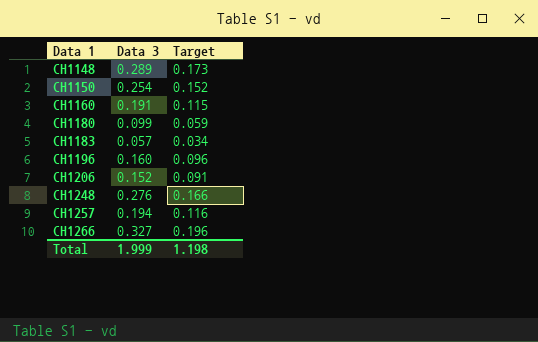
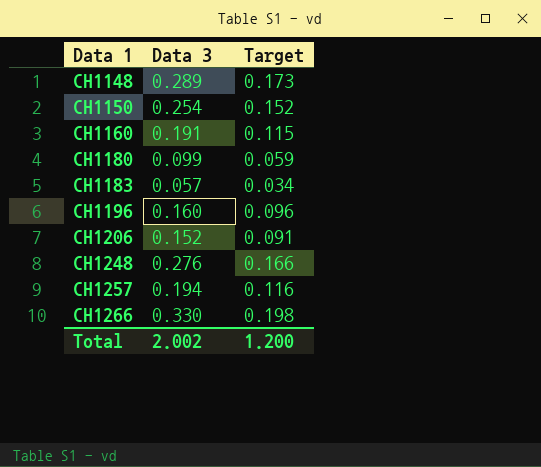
CH1266 | Data 3: 0.327 -> 0.330
CH1266 | Target: 0.196 -> 0.198
Total | Data 3: 1.999 -> 2.002
Total | Target: 1.198 -> 1.200

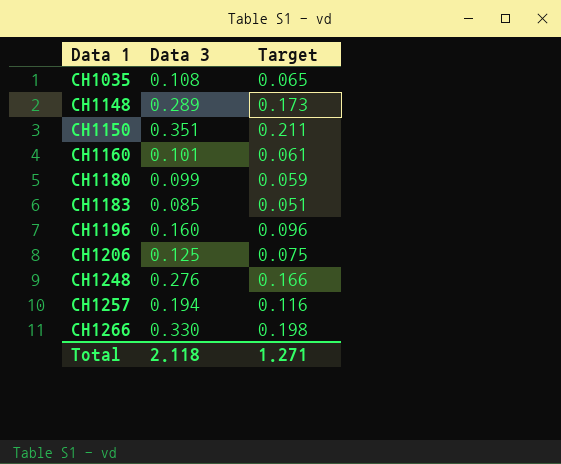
row CH1035: none -> 0.108 | 0.065
CH1150 | Data 3: 0.254 -> 0.351
CH1150 | Target: 0.152 -> 0.211
CH1160 | Data 3: 0.191 -> 0.101
CH1160 | Target: 0.115 -> 0.061
CH1183 | Data 3: 0.057 -> 0.085
CH1183 | Target: 0.034 -> 0.051
CH1206 | Data 3: 0.152 -> 0.125
CH1206 | Target: 0.091 -> 0.075
Total | Data 3: 2.002 -> 2.118
Total | Target: 1.200 -> 1.271

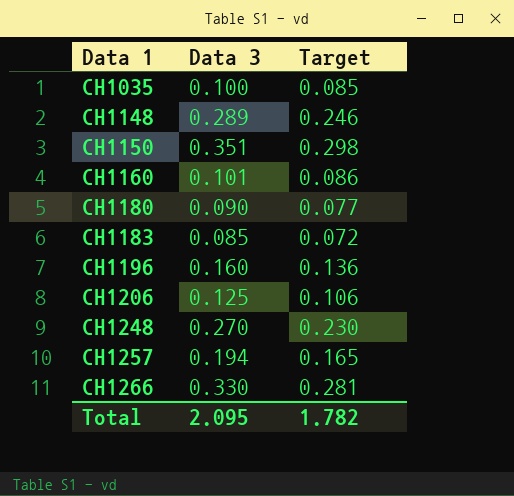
column Target | formula: [Data 3] * 0.6 -> [Data 3] * 0.85
CH1035 | Data 3: 0.108 -> 0.100
CH1180 | Data 3: 0.099 -> 0.090
CH1248 | Data 3: 0.276 -> 0.270
Total | Data 3: 2.118 -> 2.095
Total | Target: 1.271 -> 1.782

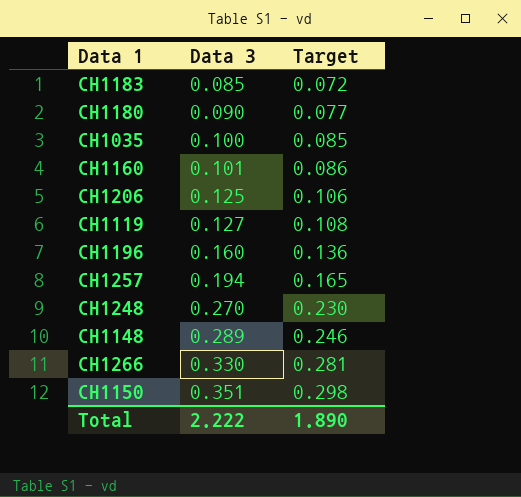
row order: Data 1 ascending -> Data 3 ascending
row CH1119: none -> 0.127 | 0.108
Total | Data 3: 2.095 -> 2.222
Total | Target: 1.782 -> 1.890

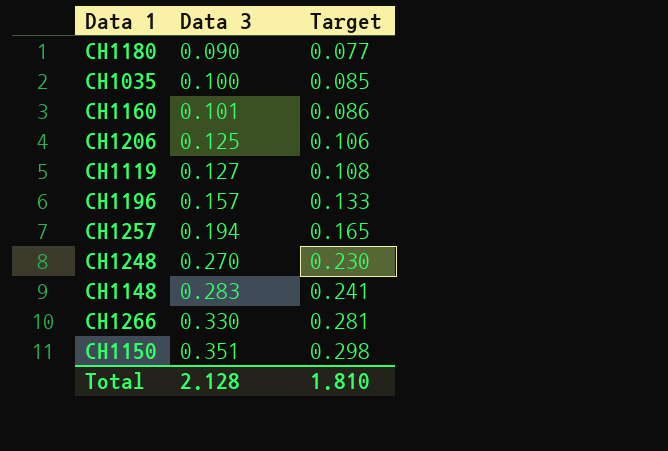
row CH1183: 0.085 | 0.072 -> none
CH1196 | Data 3: 0.160 -> 0.157
CH1196 | Target: 0.136 -> 0.133
CH1148 | Data 3: 0.289 -> 0.283
CH1148 | Target: 0.246 -> 0.241
Total | Data 3: 2.222 -> 2.128
Total | Target: 1.890 -> 1.810

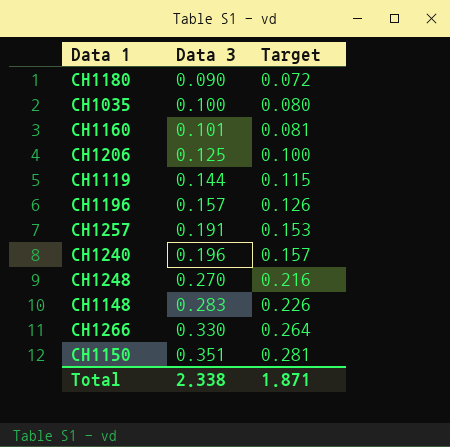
column Target | formula: [Data 3] * 0.85 -> [Data 3] * 0.8
CH1119 | Data 3: 0.127 -> 0.144
CH1257 | Data 3: 0.194 -> 0.191
row CH1240: none -> 0.196 | 0.157
Total | Data 3: 2.128 -> 2.338
Total | Target: 1.810 -> 1.871

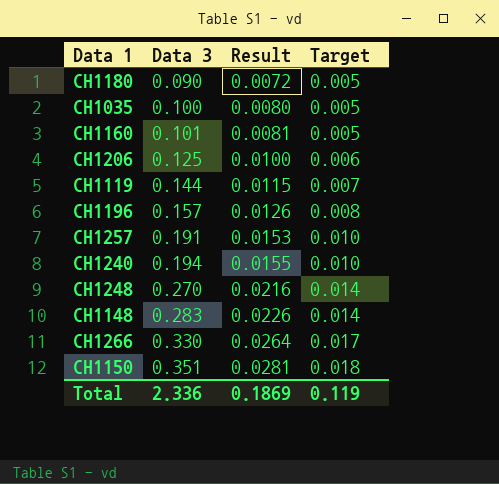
column Result | formula: none -> [Data 3] * 0.08
column Target | formula: [Data 3] * 0.8 -> [Data 3] * 0.05
CH1240 | Data 3: 0.196 -> 0.194
Total | Data 3: 2.338 -> 2.336
Total | Target: 1.871 -> 0.119

